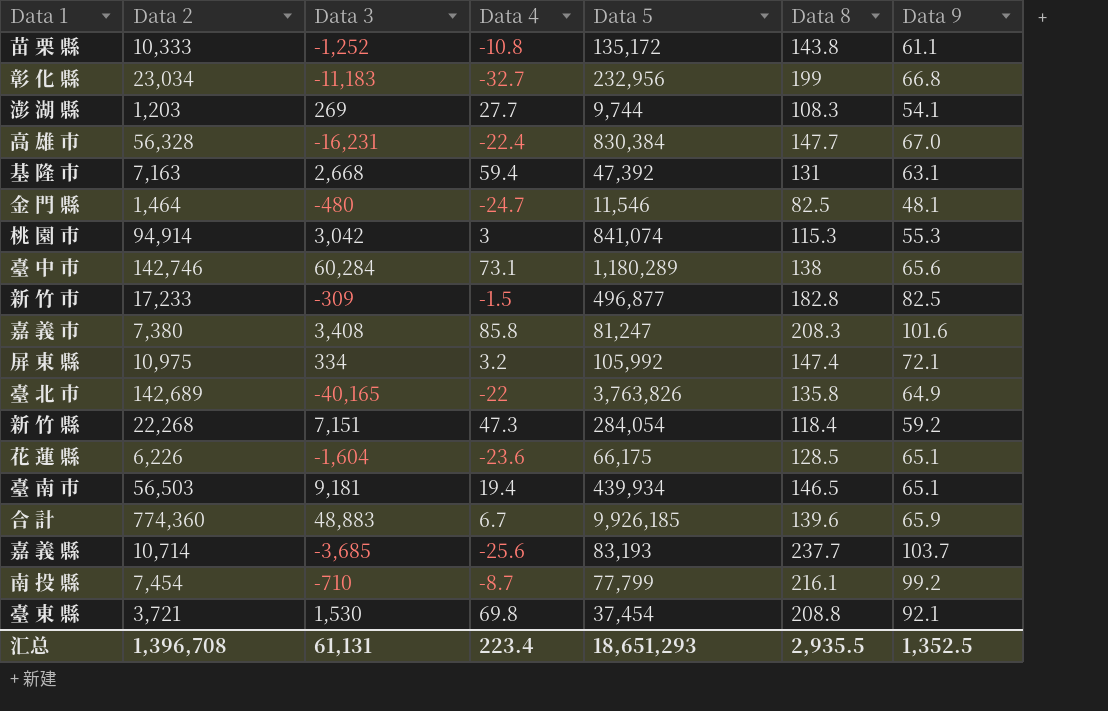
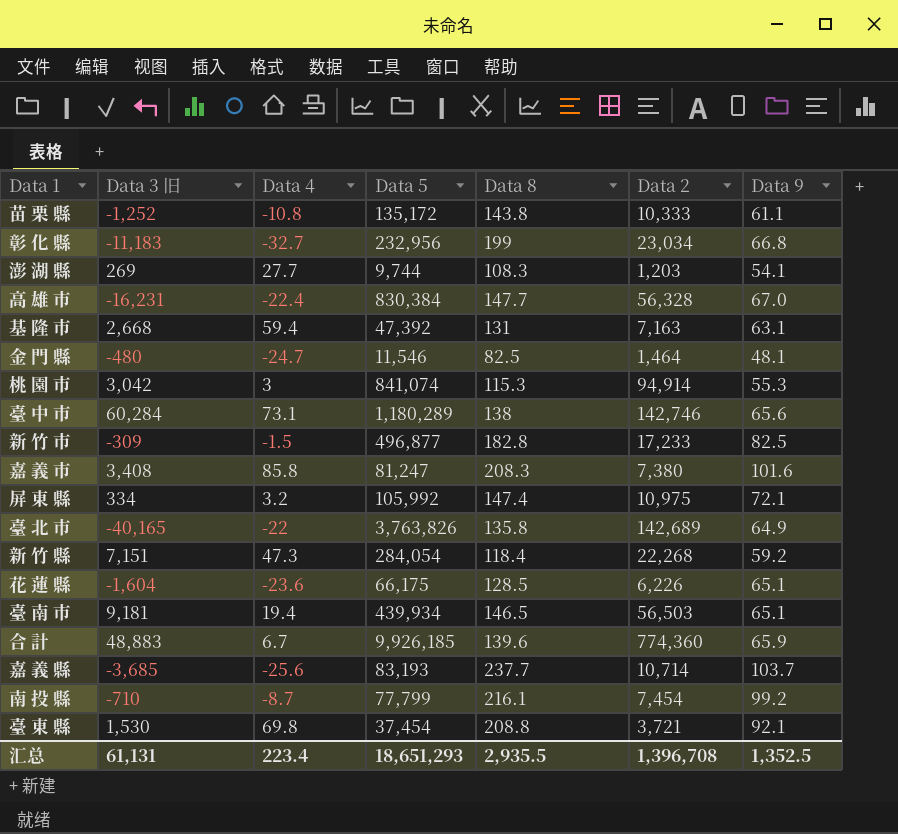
column name: Data 3 -> Data 3 旧
column Data 2 | position: 2 -> 6

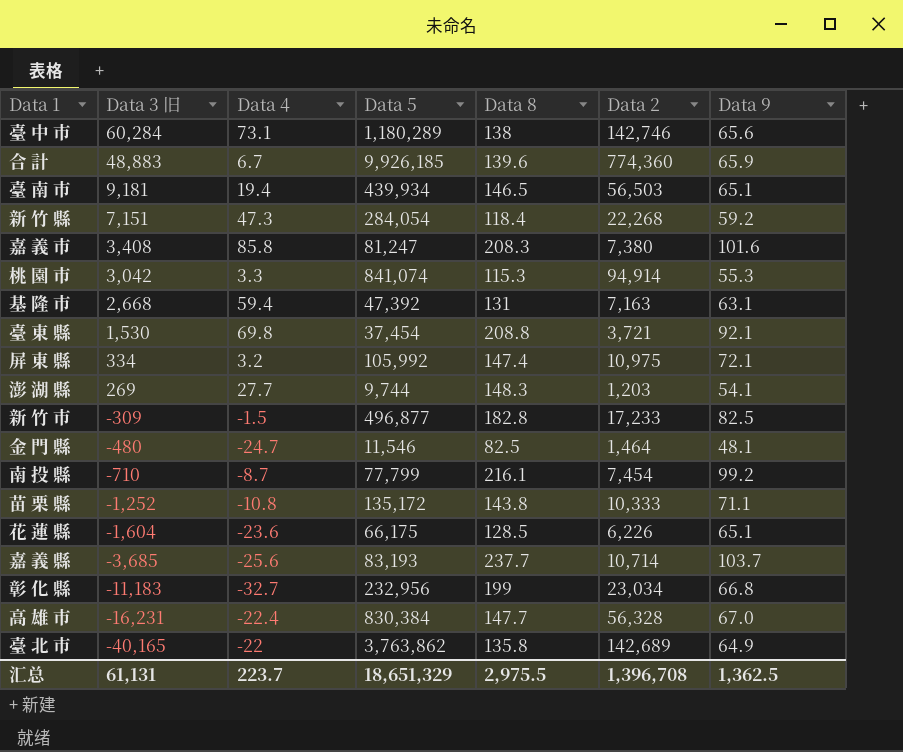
row order: none -> Data 3 旧 descending
桃 園 市 | Data 4: 3 -> 3.3
澎 湖 縣 | Data 8: 108.3 -> 148.3
苗 栗 縣 | Data 9: 61.1 -> 71.1
臺 北 市 | Data 5: 3,763,826 -> 3,763,862
汇总 | Data 4: 223.4 -> 223.7
汇总 | Data 5: 18,651,293 -> 18,651,329
汇总 | Data 8: 2,935.5 -> 2,975.5
汇总 | Data 9: 1,352.5 -> 1,362.5

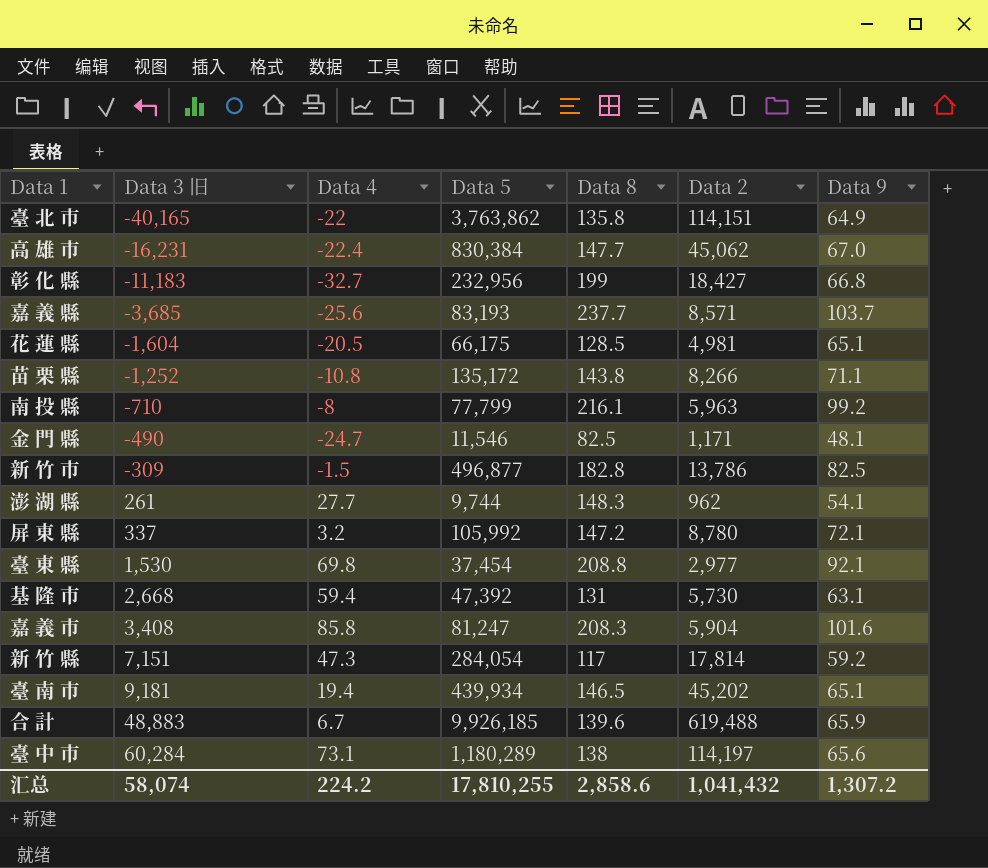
row order: Data 3 旧 descending -> Data 3 旧 ascending
row 桃 園 市: 3,042 | 3.3 | 841,074 | 115.3 | 94,914 | 55.3 -> none
臺 北 市 | Data 2: 142,689 -> 114,151
高 雄 市 | Data 2: 56,328 -> 45,062
彰 化 縣 | Data 2: 23,034 -> 18,427
嘉 義 縣 | Data 2: 10,714 -> 8,571
花 蓮 縣 | Data 4: -23.6 -> -20.5
花 蓮 縣 | Data 2: 6,226 -> 4,981
苗 栗 縣 | Data 2: 10,333 -> 8,266
南 投 縣 | Data 4: -8.7 -> -8
南 投 縣 | Data 2: 7,454 -> 5,963
金 門 縣 | Data 3 旧: -480 -> -490
金 門 縣 | Data 2: 1,464 -> 1,171
新 竹 市 | Data 2: 17,233 -> 13,786
澎 湖 縣 | Data 3 旧: 269 -> 261
澎 湖 縣 | Data 2: 1,203 -> 962
屏 東 縣 | Data 3 旧: 334 -> 337
屏 東 縣 | Data 8: 147.4 -> 147.2
屏 東 縣 | Data 2: 10,975 -> 8,780
臺 東 縣 | Data 2: 3,721 -> 2,977
基 隆 市 | Data 2: 7,163 -> 5,730
嘉 義 市 | Data 2: 7,380 -> 5,904
新 竹 縣 | Data 8: 118.4 -> 117
新 竹 縣 | Data 2: 22,268 -> 17,814
臺 南 市 | Data 2: 56,503 -> 45,202
合 計 | Data 2: 774,360 -> 619,488
臺 中 市 | Data 2: 142,746 -> 114,197
汇总 | Data 3 旧: 61,131 -> 58,074
汇总 | Data 4: 223.7 -> 224.2
汇总 | Data 5: 18,651,329 -> 17,810,255
汇总 | Data 8: 2,975.5 -> 2,858.6
汇总 | Data 2: 1,396,708 -> 1,041,432
汇总 | Data 9: 1,362.5 -> 1,307.2

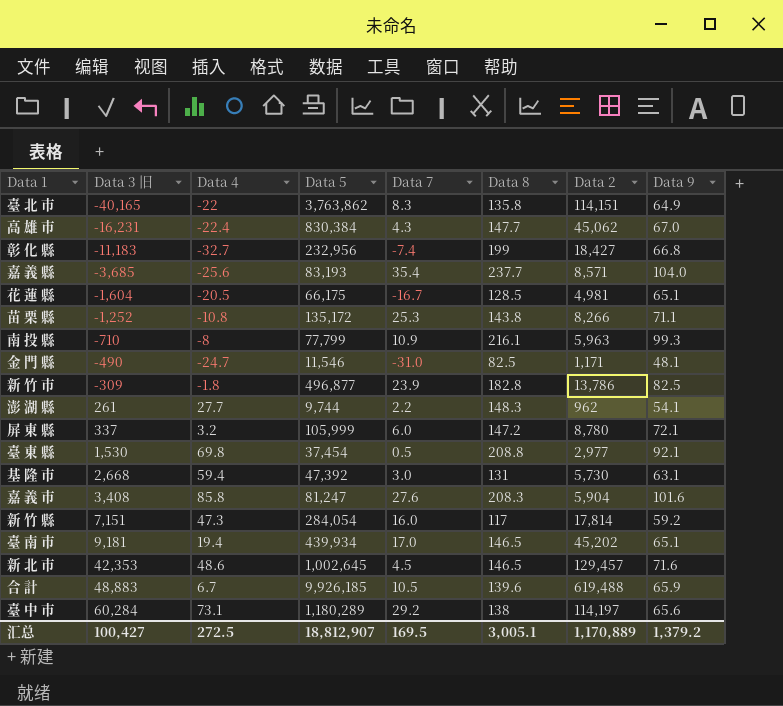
column Data 7 | position: none -> 5
嘉 義 縣 | Data 9: 103.7 -> 104.0
南 投 縣 | Data 9: 99.2 -> 99.3
新 竹 市 | Data 4: -1.5 -> -1.8
屏 東 縣 | Data 5: 105,992 -> 105,999
row 新 北 市: none -> 42,353 | 48.6 | 1,002,645 | 4.5 | 146.5 | 129,457 | 71.6
汇总 | Data 3 旧: 58,074 -> 100,427
汇总 | Data 4: 224.2 -> 272.5
汇总 | Data 5: 17,810,255 -> 18,812,907
汇总 | Data 8: 2,858.6 -> 3,005.1
汇总 | Data 2: 1,041,432 -> 1,170,889
汇总 | Data 9: 1,307.2 -> 1,379.2

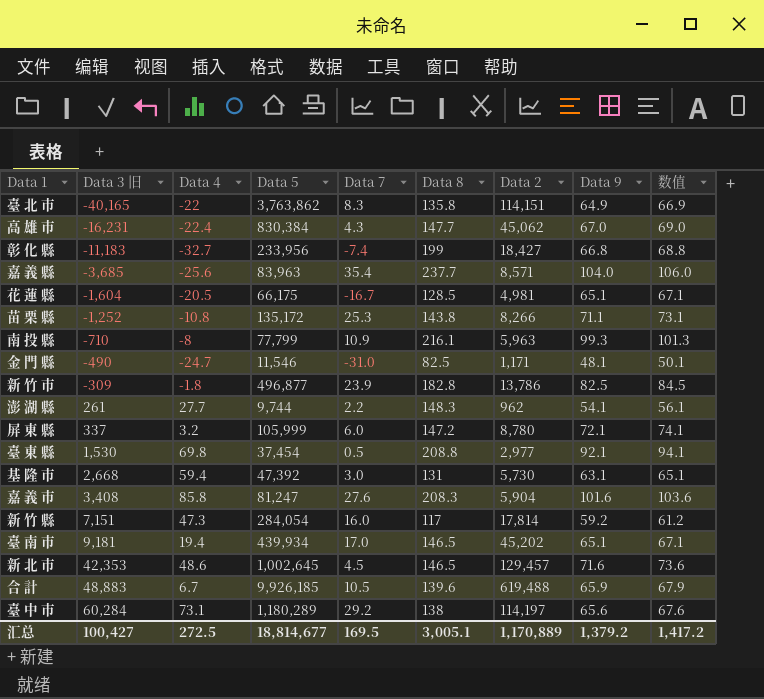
column 数值 | formula: none -> [Data 9] + 2
彰 化 縣 | Data 5: 232,956 -> 233,956
嘉 義 縣 | Data 5: 83,193 -> 83,963
汇总 | Data 5: 18,812,907 -> 18,814,677

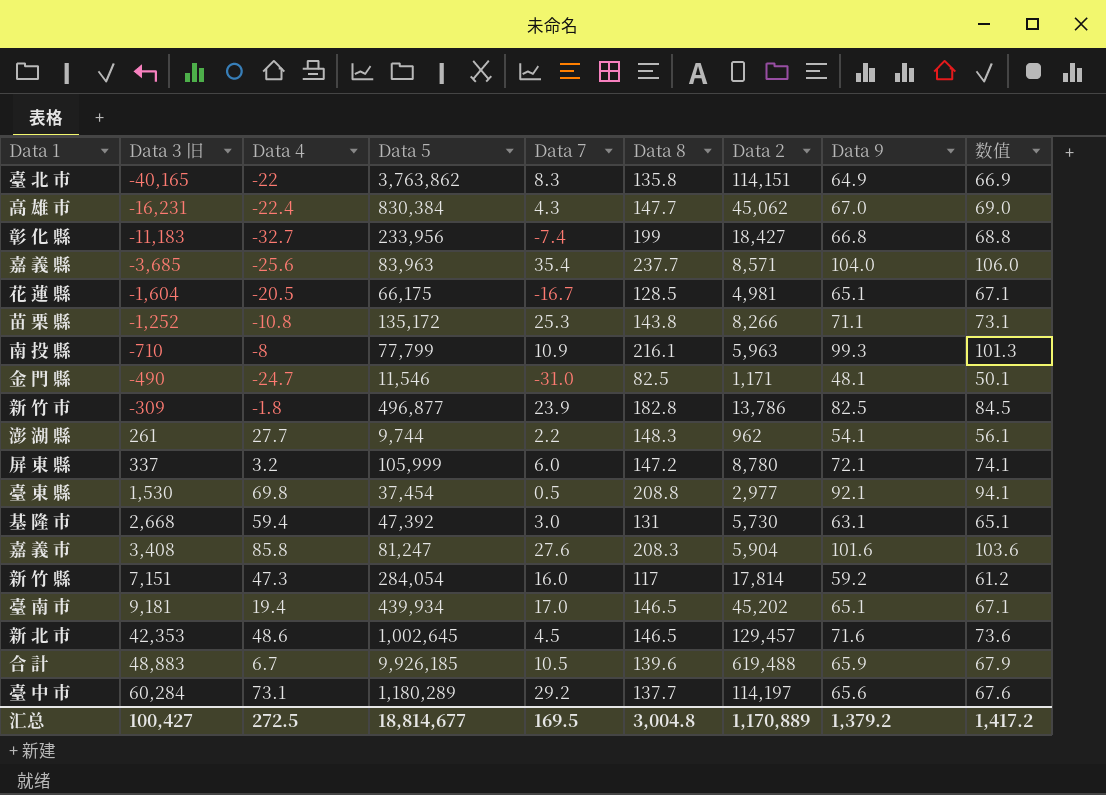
臺 中 市 | Data 8: 138 -> 137.7
汇总 | Data 8: 3,005.1 -> 3,004.8

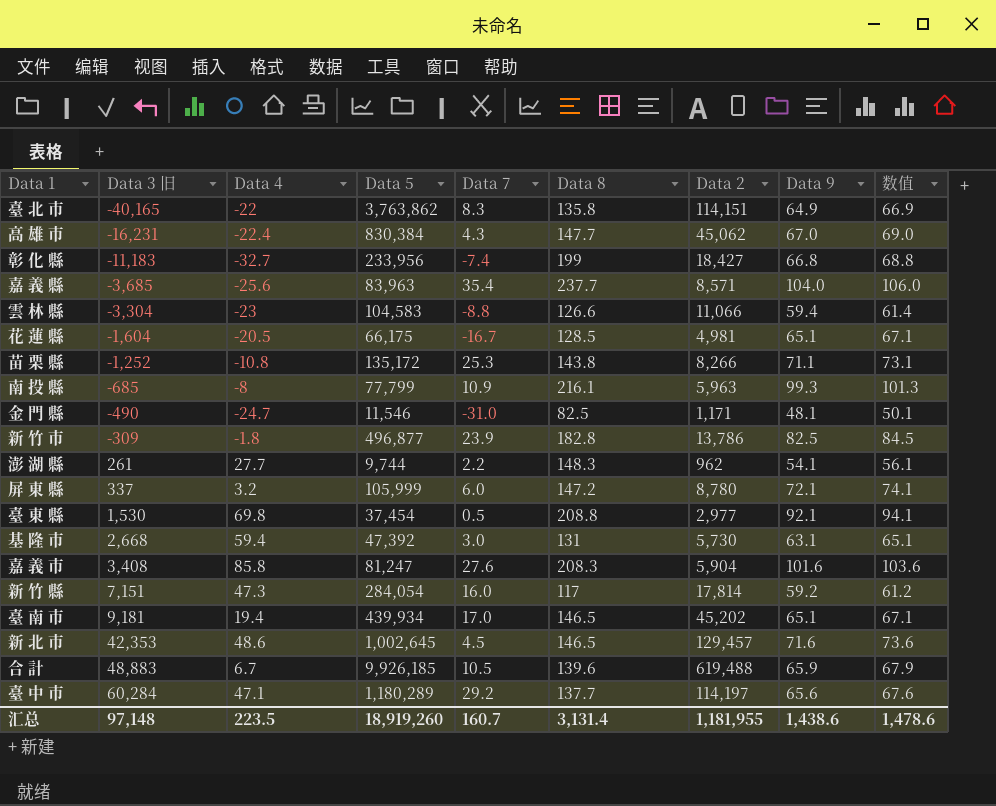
row 雲 林 縣: none -> -3,304 | -23 | 104,583 | -8.8 | 126.6 | 11,066 | 59.4 | 61.4
南 投 縣 | Data 3 旧: -710 -> -685
臺 中 市 | Data 4: 73.1 -> 47.1
汇总 | Data 3 旧: 100,427 -> 97,148
汇总 | Data 4: 272.5 -> 223.5
汇总 | Data 5: 18,814,677 -> 18,919,260
汇总 | Data 7: 169.5 -> 160.7
汇总 | Data 8: 3,004.8 -> 3,131.4
汇总 | Data 2: 1,170,889 -> 1,181,955
汇总 | Data 9: 1,379.2 -> 1,438.6
汇总 | 数值: 1,417.2 -> 1,478.6

